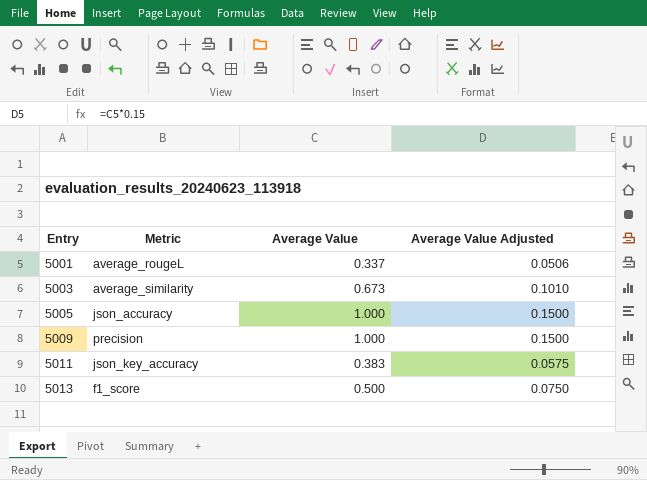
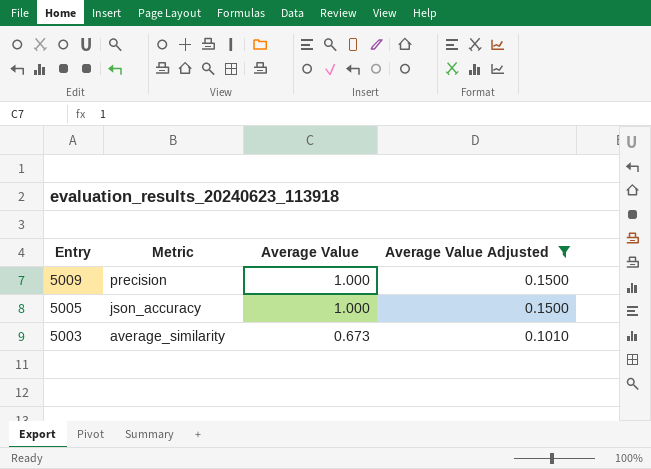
filter: none -> Average Value Adjusted >= 0.1010
row order: Entry ascending -> Entry descending

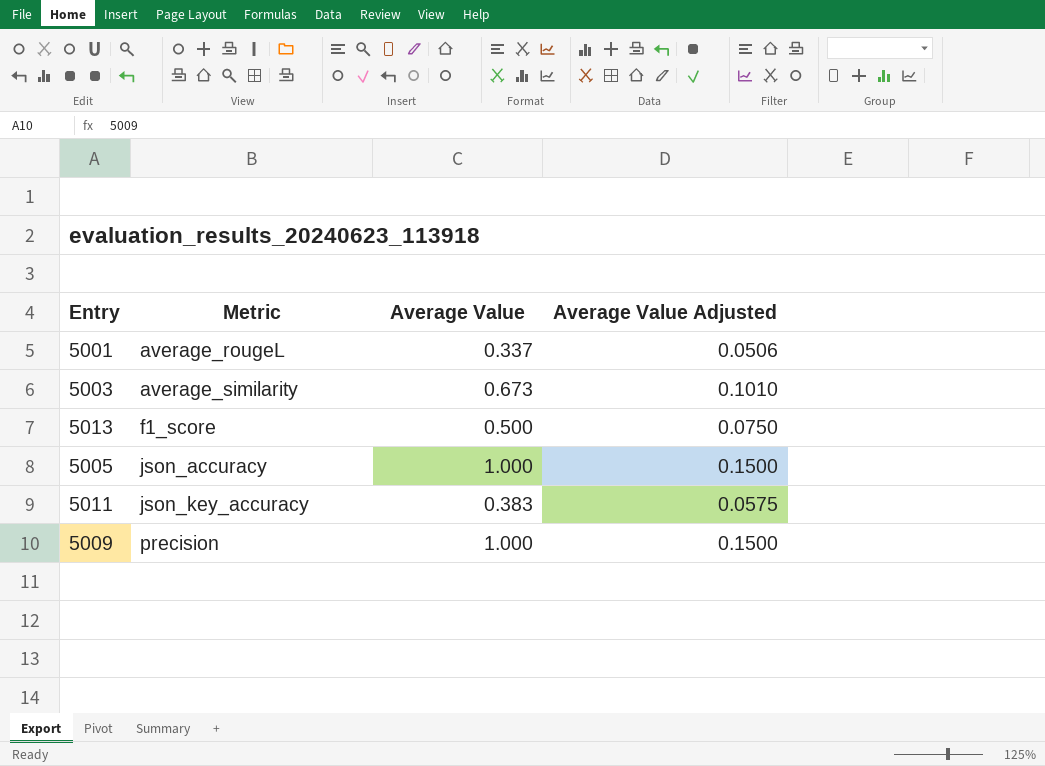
filter: Average Value Adjusted >= 0.1010 -> none
row order: Entry descending -> Metric ascending

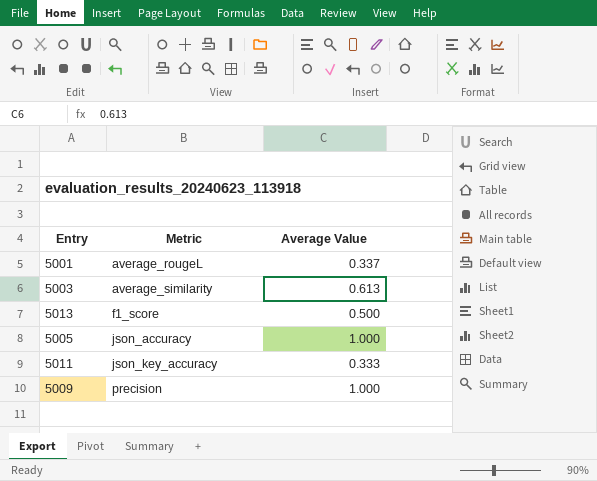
column Average Value Adjusted | formula: [Average Value] * 0.15 -> none
5003 | Average Value: 0.673 -> 0.613
5011 | Average Value: 0.383 -> 0.333

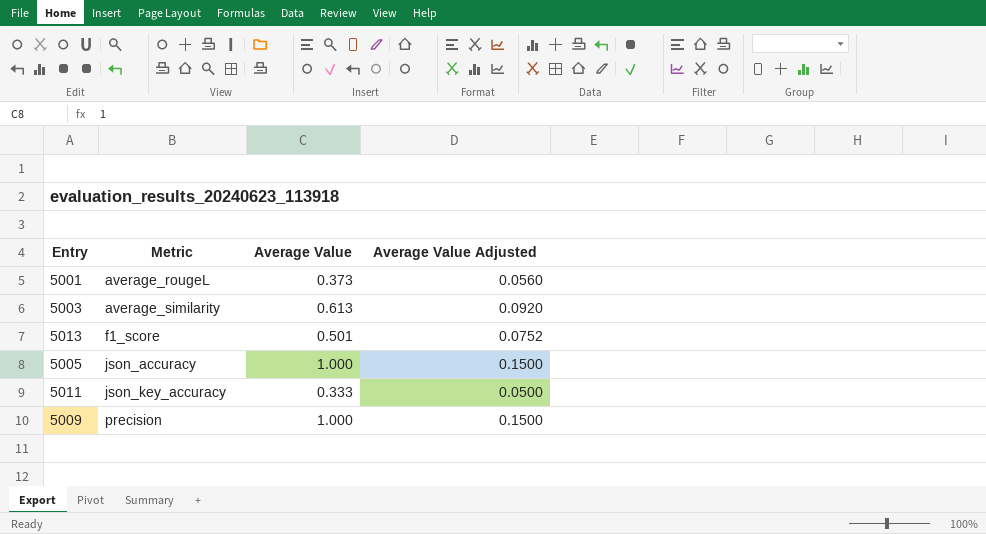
column Average Value Adjusted | formula: none -> [Average Value] * 0.15
5001 | Average Value: 0.337 -> 0.373
5013 | Average Value: 0.500 -> 0.501

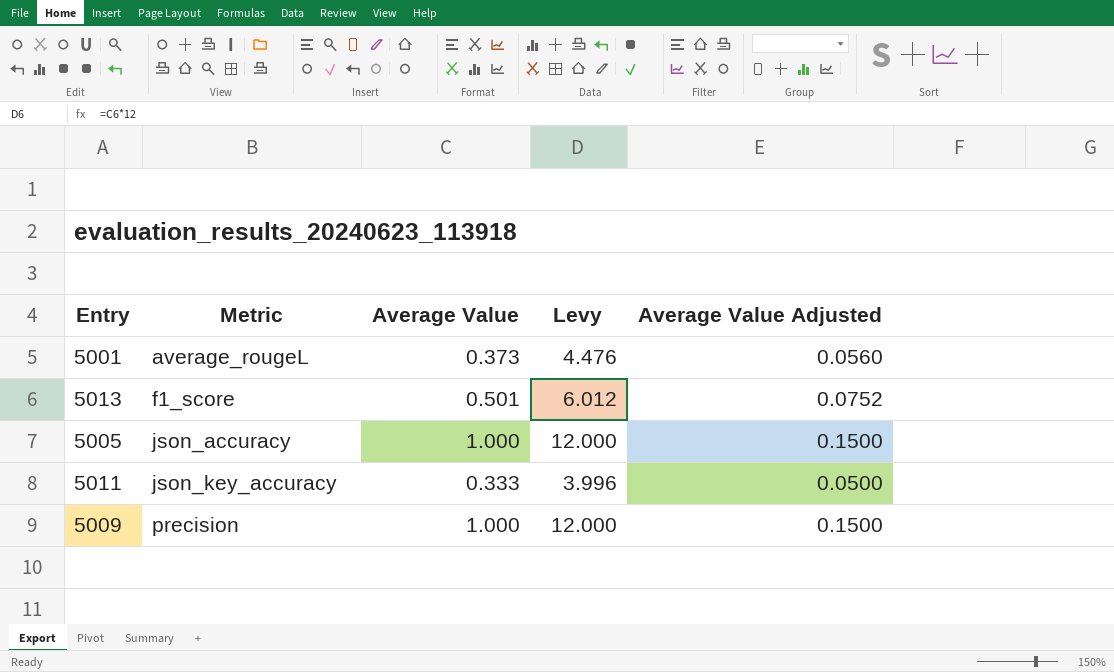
column Levy | formula: none -> [Average Value] * 12
row 5003: average_similarity | 0.613 | 0.0920 -> none

